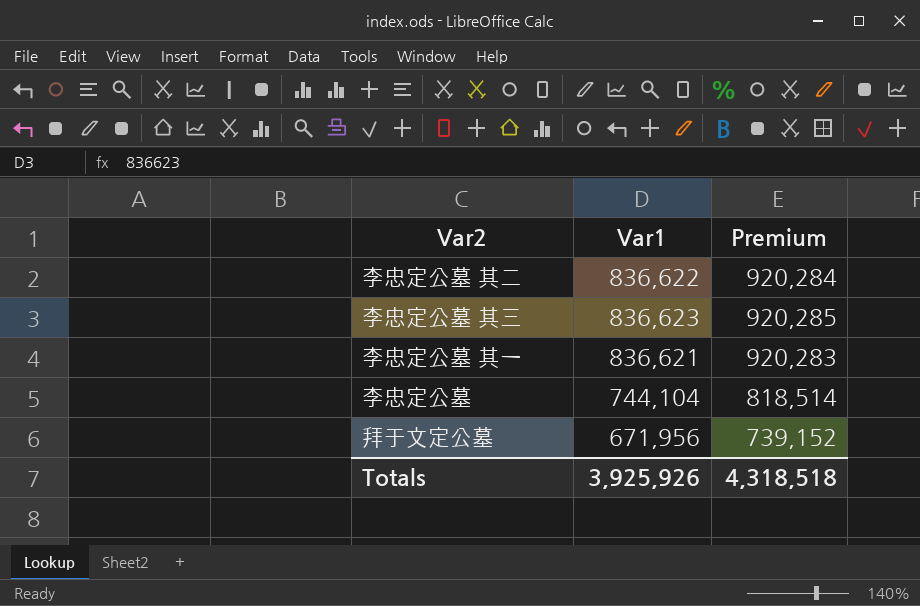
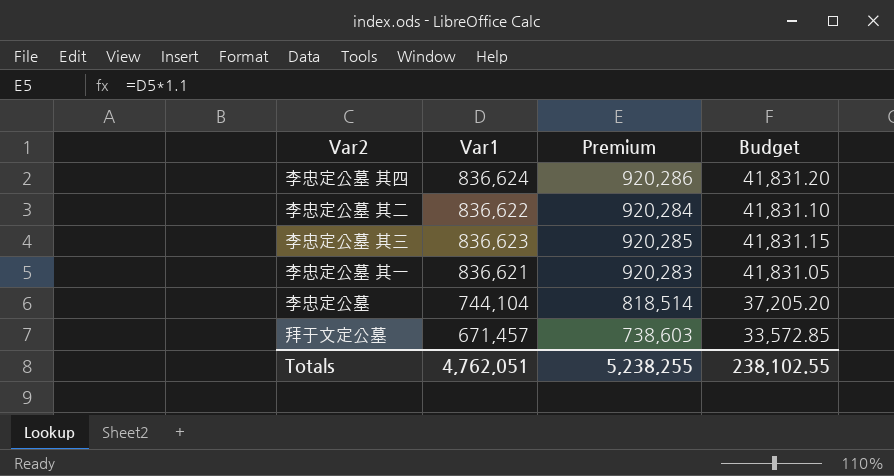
column Budget | formula: none -> [Var1] * 0.05
row 李忠定公墓 其四: none -> 836,624 | 920,286 | 41,831.20
拜于文定公墓 | Var1: 671,956 -> 671,457
拜于文定公墓 | Premium: 739,152 -> 738,603
Totals | Var1: 3,925,926 -> 4,762,051
Totals | Premium: 4,318,518 -> 5,238,255

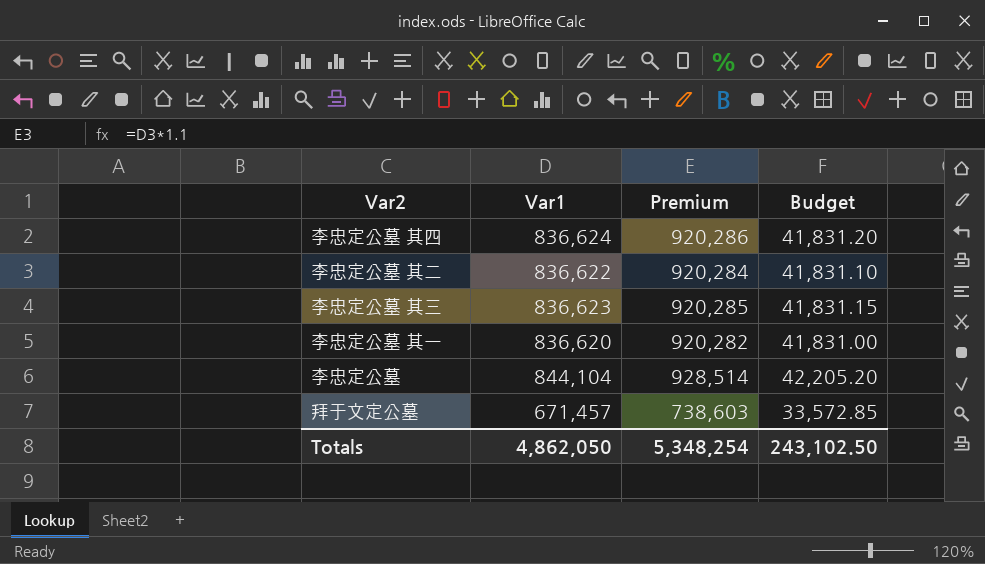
李忠定公墓 其一 | Var1: 836,621 -> 836,620
李忠定公墓 其一 | Premium: 920,283 -> 920,282
李忠定公墓 其一 | Budget: 41,831.05 -> 41,831.00
李忠定公墓 | Var1: 744,104 -> 844,104
李忠定公墓 | Premium: 818,514 -> 928,514
李忠定公墓 | Budget: 37,205.20 -> 42,205.20
Totals | Var1: 4,762,051 -> 4,862,050
Totals | Premium: 5,238,255 -> 5,348,254
Totals | Budget: 238,102.55 -> 243,102.50

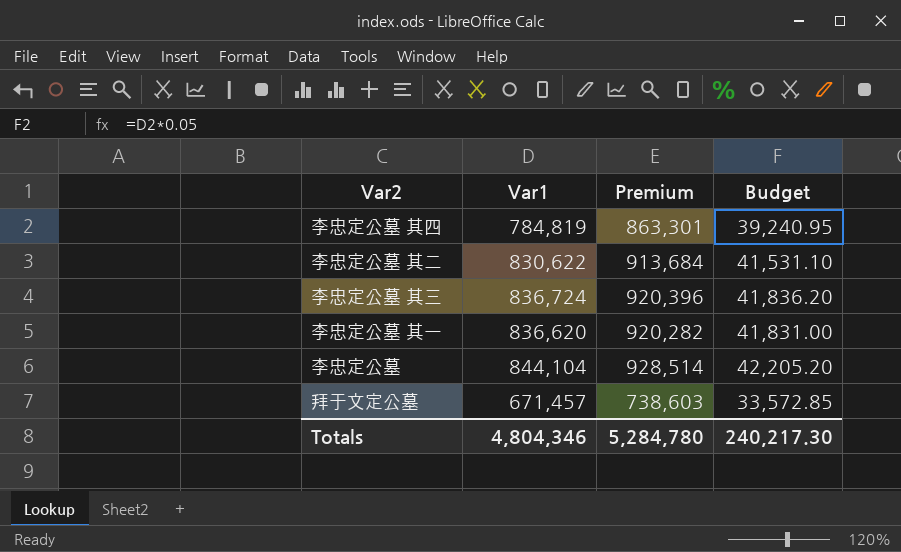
李忠定公墓 其四 | Var1: 836,624 -> 784,819
李忠定公墓 其四 | Premium: 920,286 -> 863,301
李忠定公墓 其四 | Budget: 41,831.20 -> 39,240.95
李忠定公墓 其二 | Var1: 836,622 -> 830,622
李忠定公墓 其二 | Premium: 920,284 -> 913,684
李忠定公墓 其二 | Budget: 41,831.10 -> 41,531.10
李忠定公墓 其三 | Var1: 836,623 -> 836,724
李忠定公墓 其三 | Premium: 920,285 -> 920,396
李忠定公墓 其三 | Budget: 41,831.15 -> 41,836.20
Totals | Var1: 4,862,050 -> 4,804,346
Totals | Premium: 5,348,254 -> 5,284,780
Totals | Budget: 243,102.50 -> 240,217.30

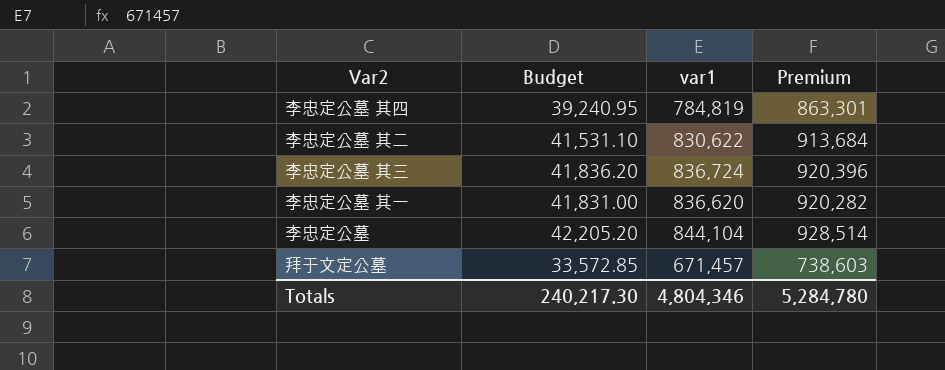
column Budget | position: 4 -> 2
column name: Var1 -> var1

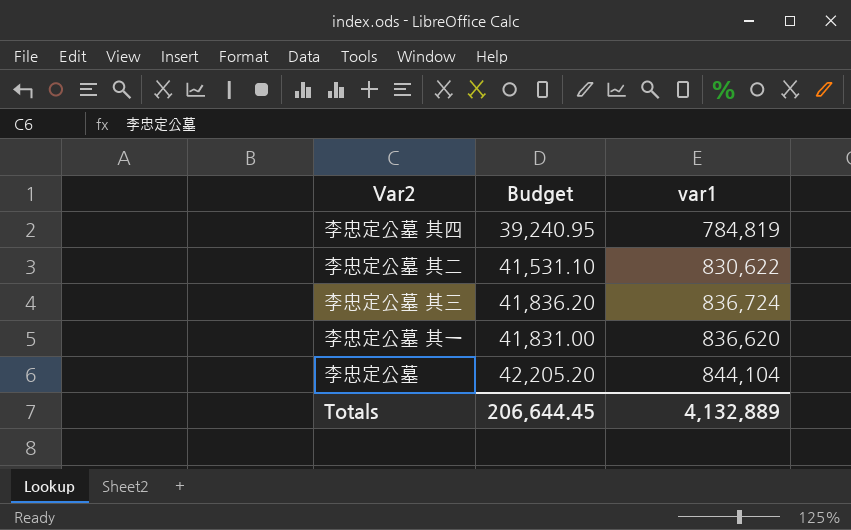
column Premium | formula: [var1] * 1.1 -> none
row 拜于文定公墓: 33,572.85 | 671,457 | 738,603 -> none
Totals | Budget: 240,217.30 -> 206,644.45
Totals | var1: 4,804,346 -> 4,132,889

